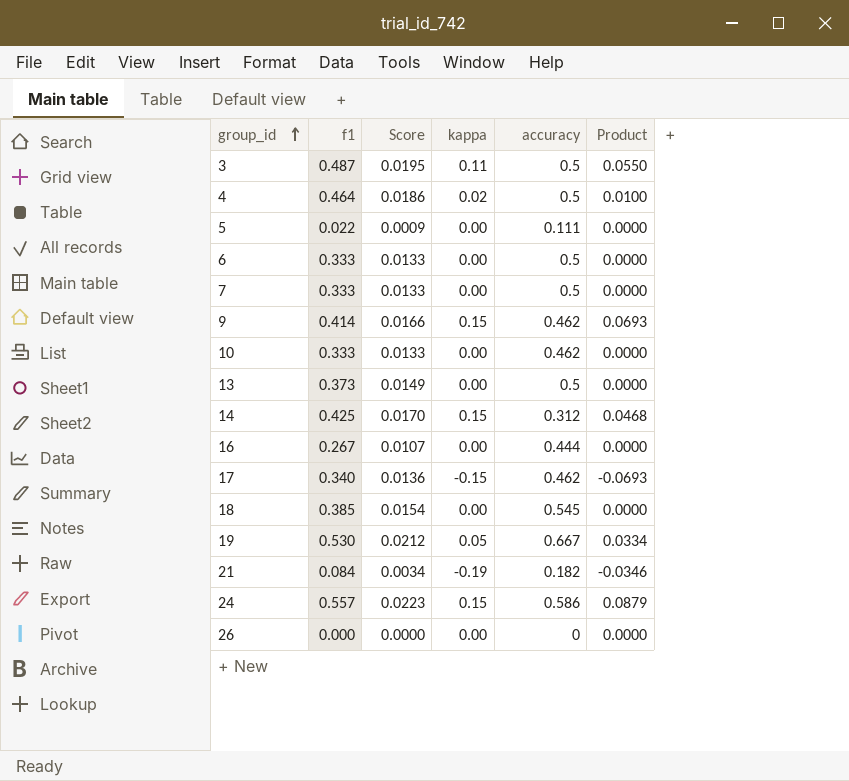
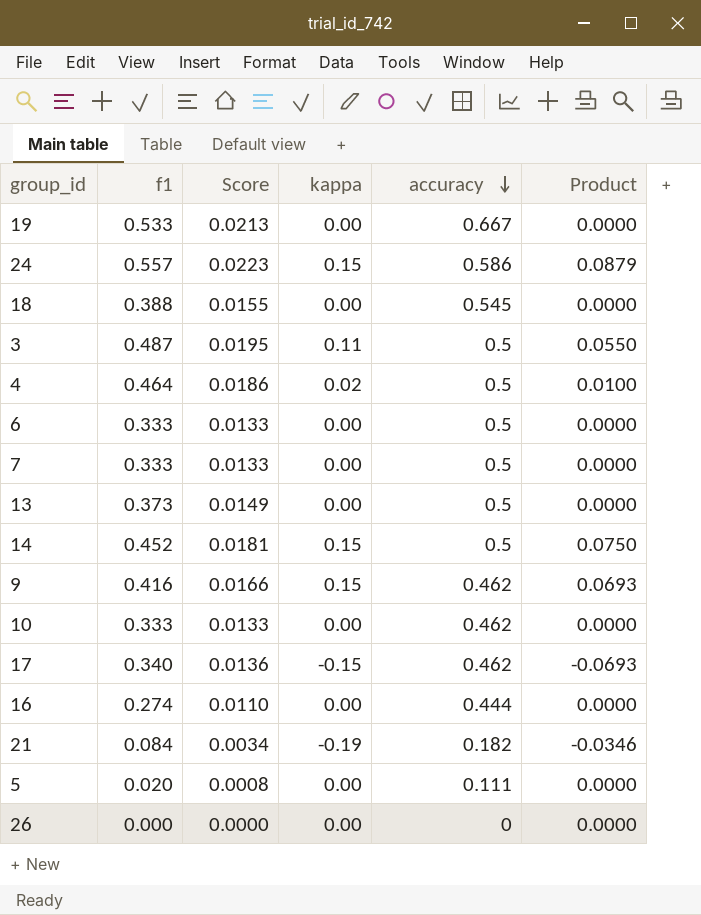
row order: group_id ascending -> accuracy descending
19 | f1: 0.530 -> 0.533
19 | Score: 0.0212 -> 0.0213
19 | kappa: 0.05 -> 0.00
19 | Product: 0.0334 -> 0.0000
18 | f1: 0.385 -> 0.388
18 | Score: 0.0154 -> 0.0155
14 | f1: 0.425 -> 0.452
14 | Score: 0.0170 -> 0.0181
14 | accuracy: 0.312 -> 0.5
14 | Product: 0.0468 -> 0.0750
9 | f1: 0.414 -> 0.416
16 | f1: 0.267 -> 0.274
16 | Score: 0.0107 -> 0.0110
5 | f1: 0.022 -> 0.020
5 | Score: 0.0009 -> 0.0008

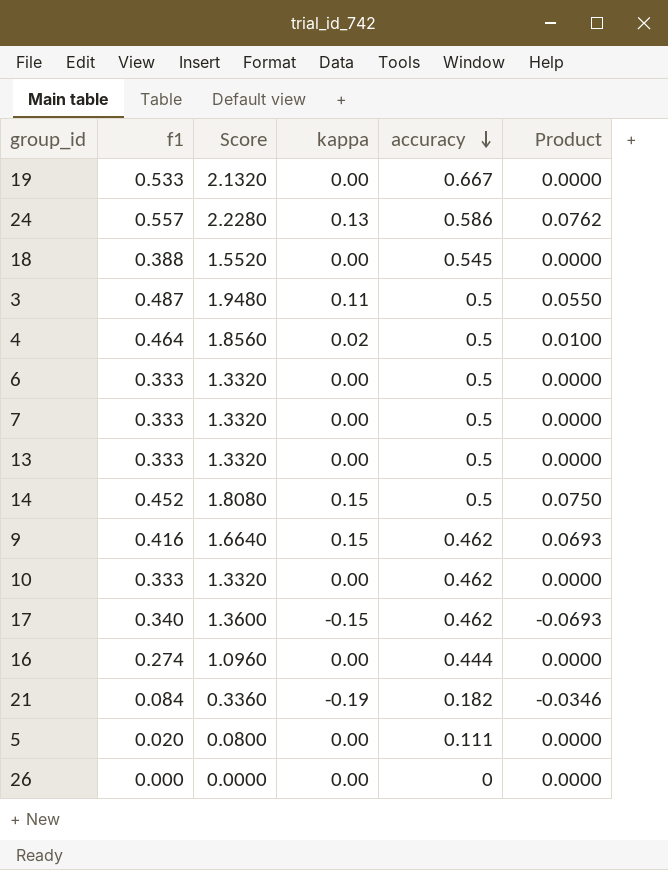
column Score | formula: [f1] * 0.04 -> [f1] * 4
24 | kappa: 0.15 -> 0.13
24 | Product: 0.0879 -> 0.0762
13 | f1: 0.373 -> 0.333

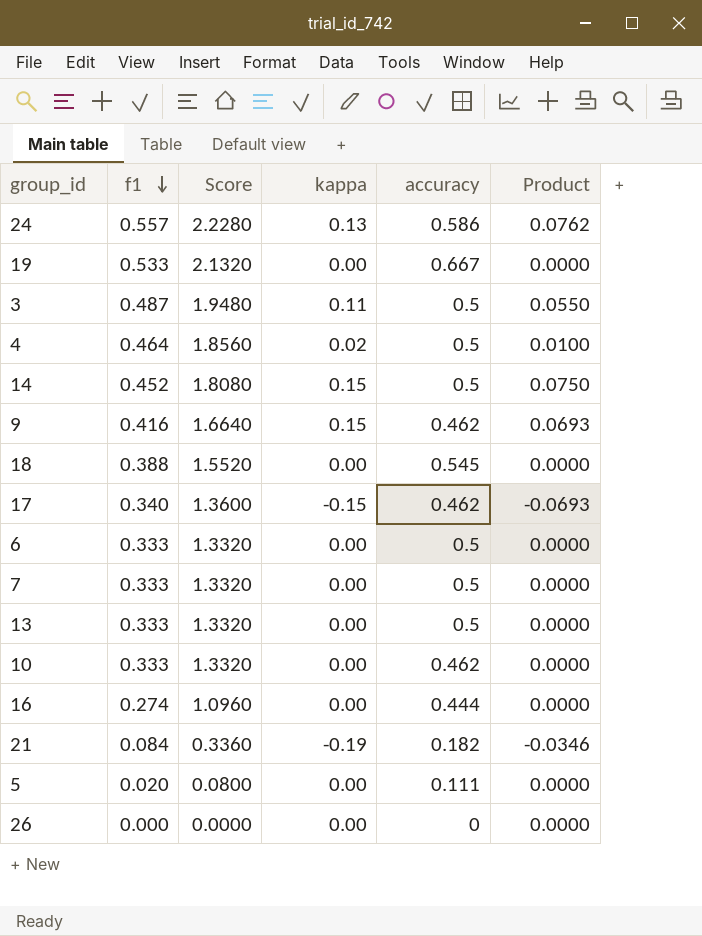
row order: accuracy descending -> f1 descending

